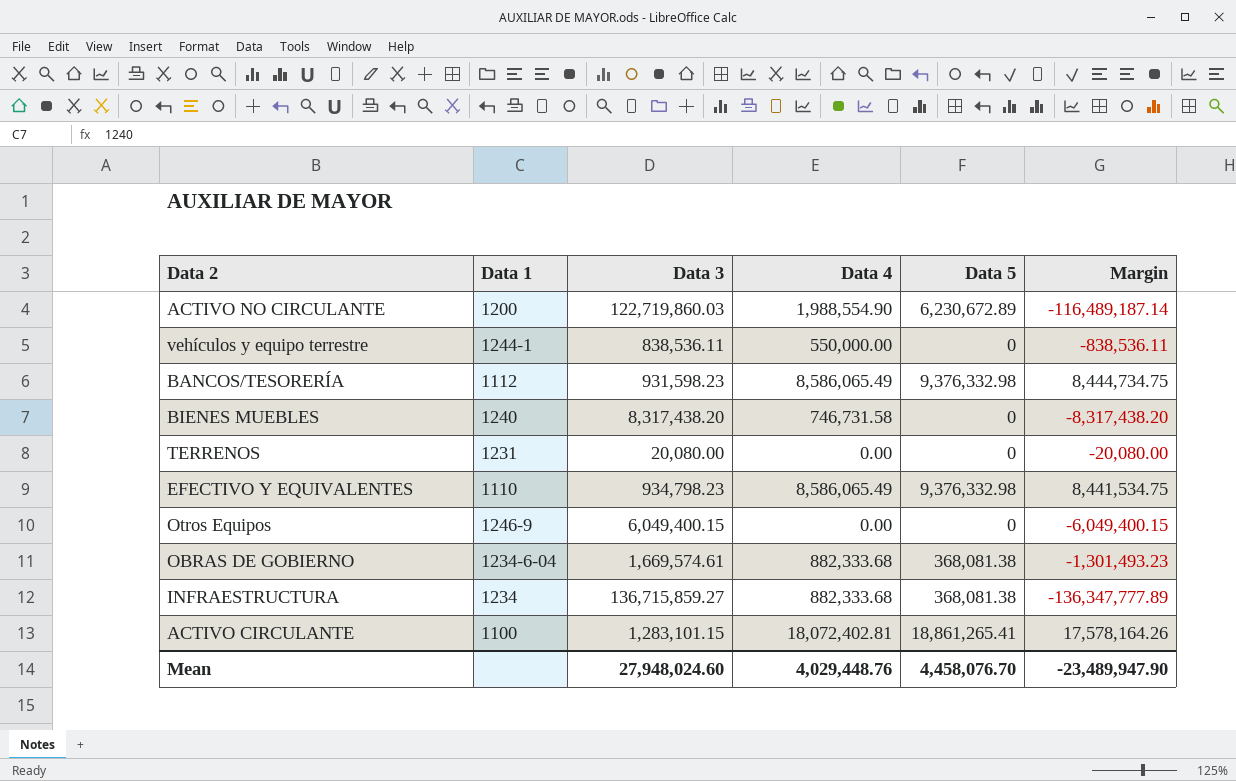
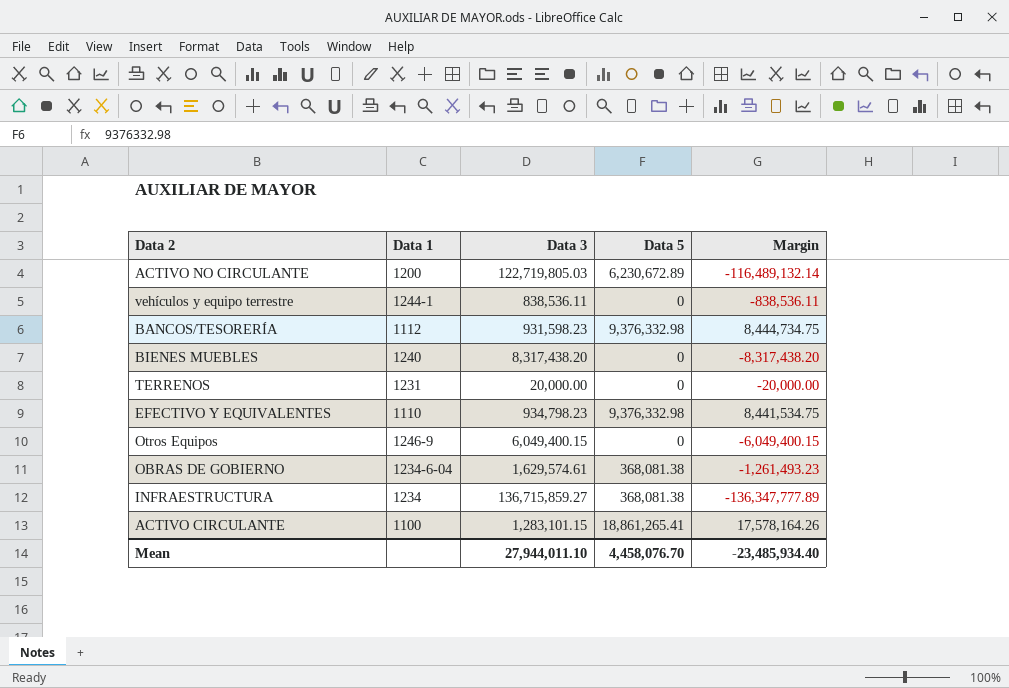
column Data 4 | position: 4 -> none
ACTIVO NO CIRCULANTE | Data 3: 122,719,860.03 -> 122,719,805.03
ACTIVO NO CIRCULANTE | Margin: -116,489,187.14 -> -116,489,132.14
TERRENOS | Data 3: 20,080.00 -> 20,000.00
TERRENOS | Margin: -20,080.00 -> -20,000.00
OBRAS DE GOBIERNO | Data 3: 1,669,574.61 -> 1,629,574.61
OBRAS DE GOBIERNO | Margin: -1,301,493.23 -> -1,261,493.23
Mean | Data 3: 27,948,024.60 -> 27,944,011.10
Mean | Margin: -23,489,947.90 -> -23,485,934.40

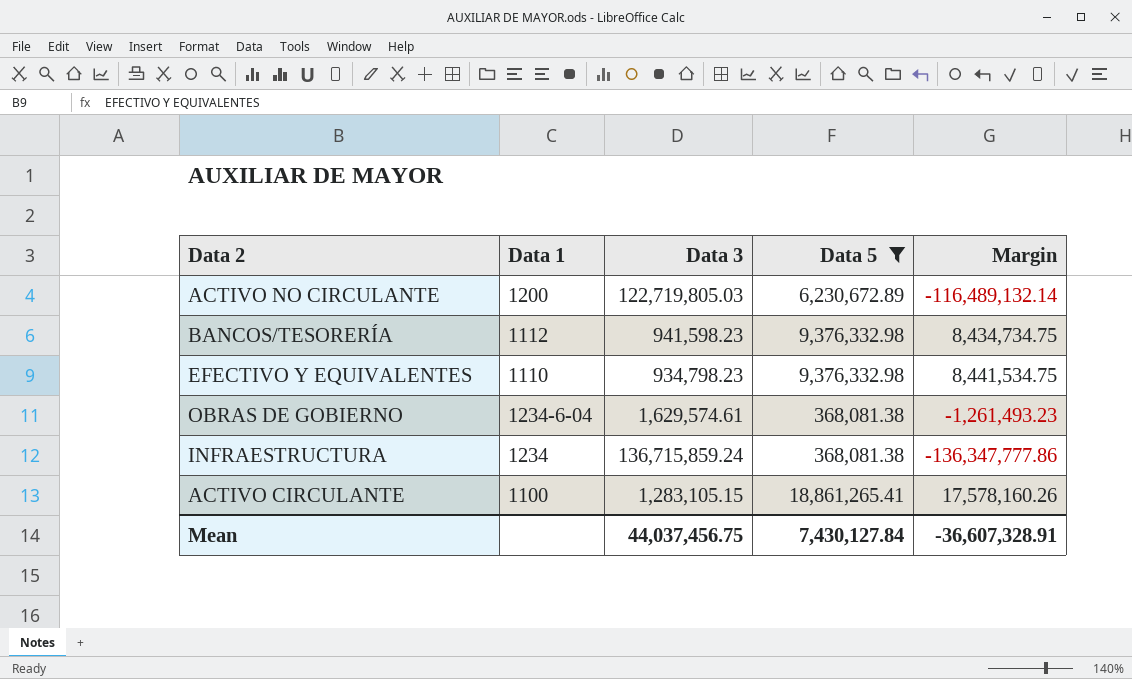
filter: none -> Data 5 != 0
BANCOS/TESORERÍA | Data 3: 931,598.23 -> 941,598.23
BANCOS/TESORERÍA | Margin: 8,444,734.75 -> 8,434,734.75
INFRAESTRUCTURA | Data 3: 136,715,859.27 -> 136,715,859.24
INFRAESTRUCTURA | Margin: -136,347,777.89 -> -136,347,777.86
ACTIVO CIRCULANTE | Data 3: 1,283,101.15 -> 1,283,105.15
ACTIVO CIRCULANTE | Margin: 17,578,164.26 -> 17,578,160.26
Mean | Data 3: 27,944,011.10 -> 44,037,456.75
Mean | Data 5: 4,458,076.70 -> 7,430,127.84
Mean | Margin: -23,485,934.40 -> -36,607,328.91

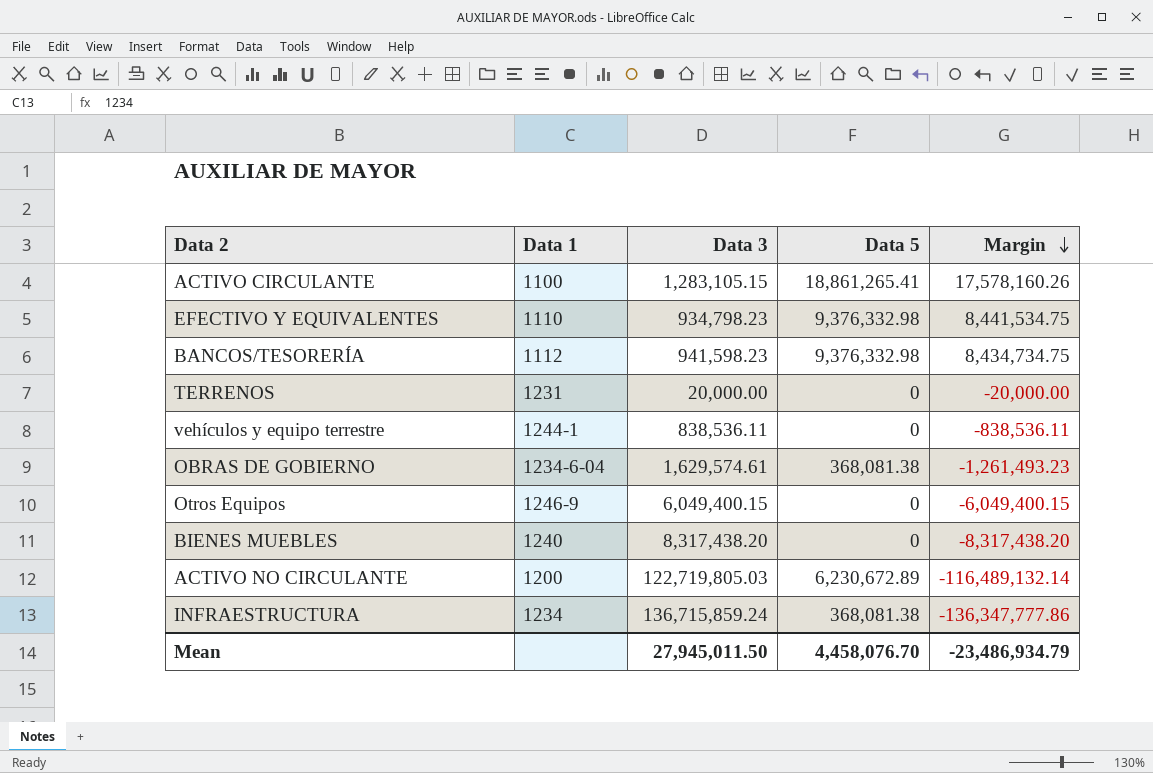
filter: Data 5 != 0 -> none
row order: none -> Margin descending
Mean | Data 3: 44,037,456.75 -> 27,945,011.50
Mean | Data 5: 7,430,127.84 -> 4,458,076.70
Mean | Margin: -36,607,328.91 -> -23,486,934.79

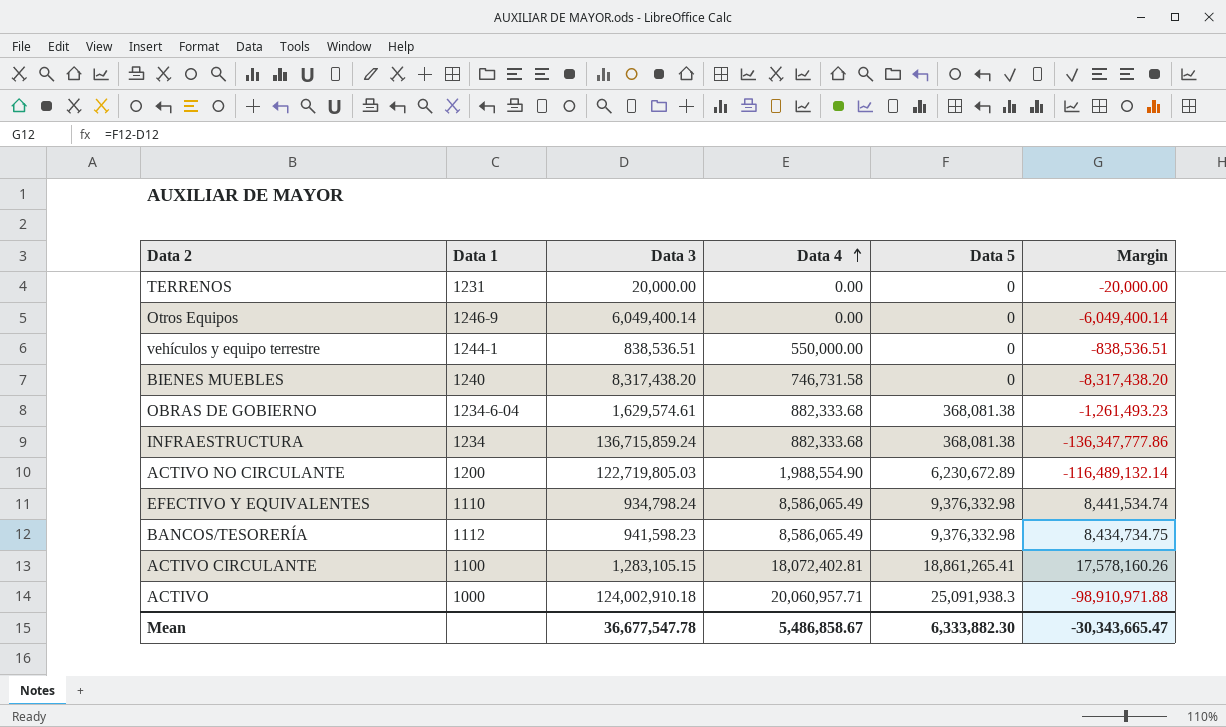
row order: Margin descending -> Data 4 ascending
column Data 4 | position: none -> 4
Otros Equipos | Data 3: 6,049,400.15 -> 6,049,400.14
Otros Equipos | Margin: -6,049,400.15 -> -6,049,400.14
vehículos y equipo terrestre | Data 3: 838,536.11 -> 838,536.51
vehículos y equipo terrestre | Margin: -838,536.11 -> -838,536.51
EFECTIVO Y EQUIVALENTES | Data 3: 934,798.23 -> 934,798.24
EFECTIVO Y EQUIVALENTES | Margin: 8,441,534.75 -> 8,441,534.74
row ACTIVO: none -> 1000 | 124,002,910.18 | 20,060,957.71 | 25,091,938.3 | -98,910,971.88
Mean | Data 3: 27,945,011.50 -> 36,677,547.78
Mean | Data 5: 4,458,076.70 -> 6,333,882.30
Mean | Margin: -23,486,934.79 -> -30,343,665.47

